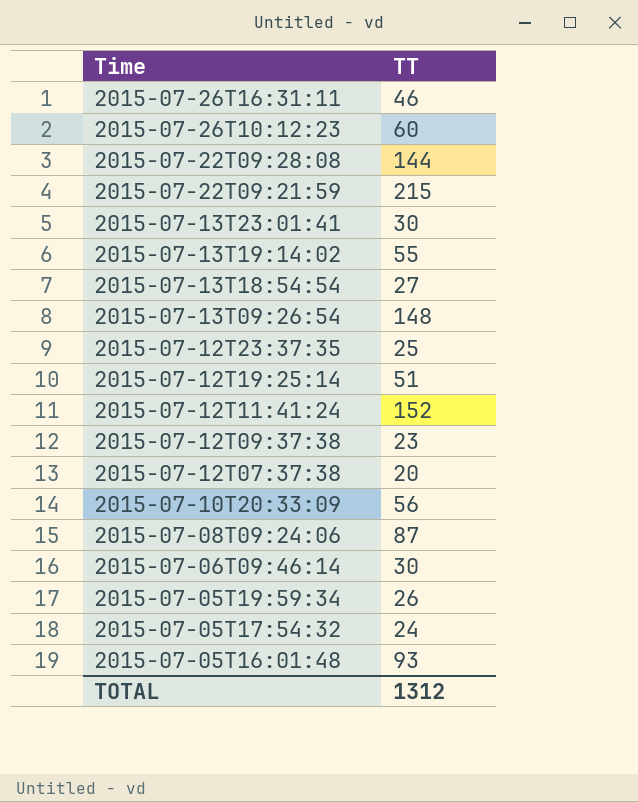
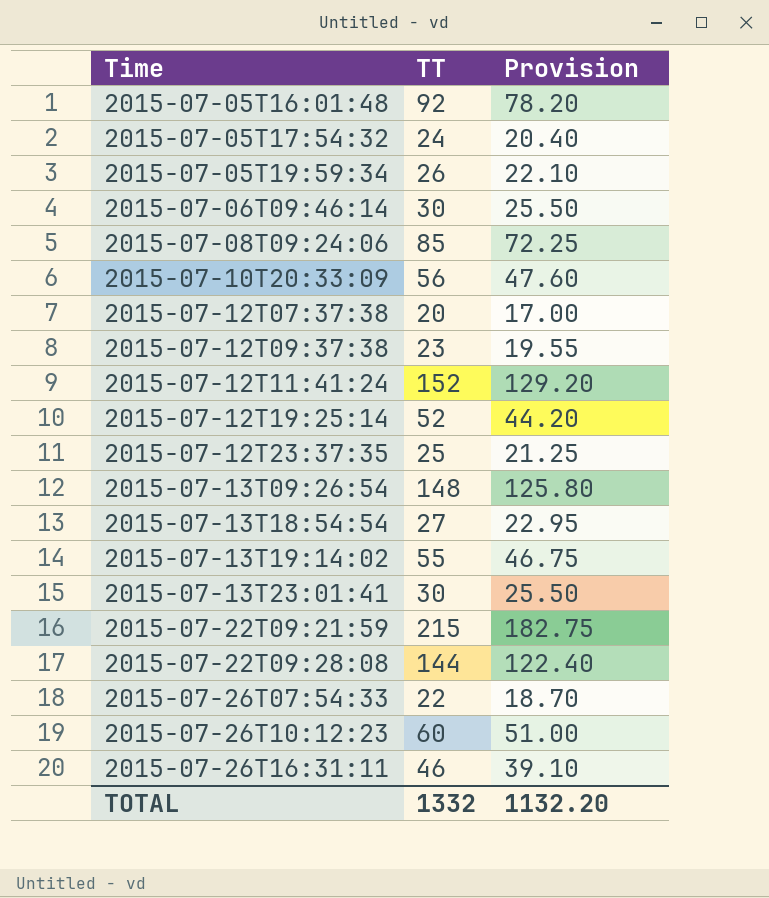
row order: Time descending -> Time ascending
column Provision | formula: none -> [TT] * 0.85
2015-07-05T16:01:48 | TT: 93 -> 92
2015-07-08T09:24:06 | TT: 87 -> 85
2015-07-12T19:25:14 | TT: 51 -> 52
row 2015-07-26T07:54:33: none -> 22 | 18.70
TOTAL | TT: 1312 -> 1332

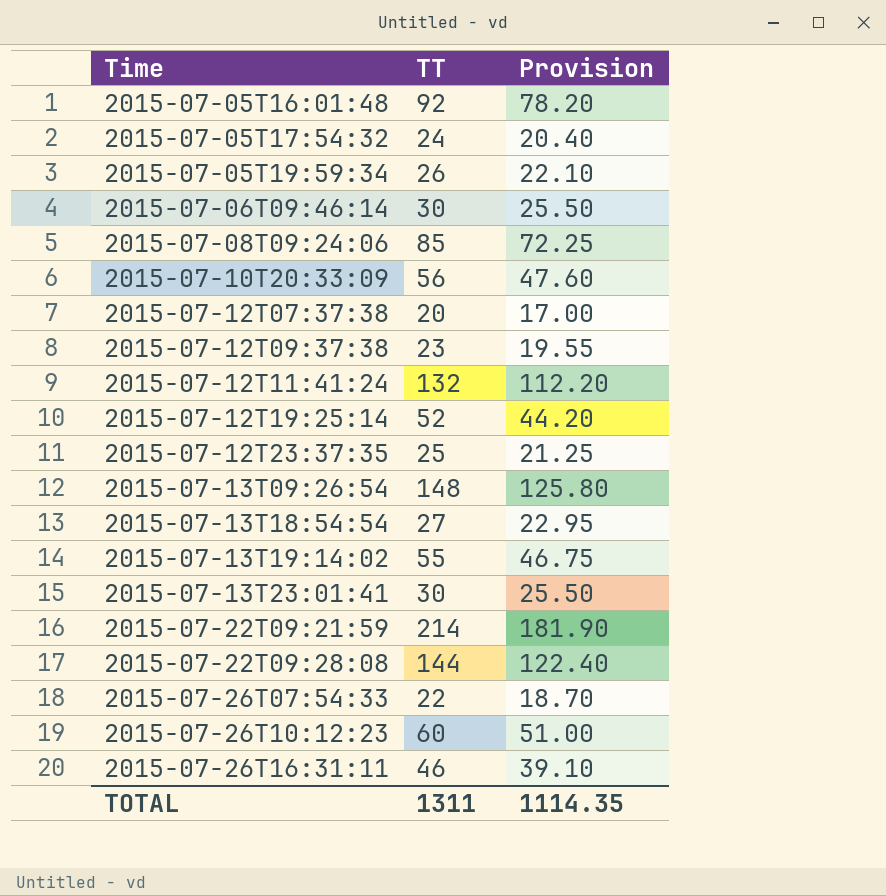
2015-07-12T11:41:24 | TT: 152 -> 132
2015-07-12T11:41:24 | Provision: 129.20 -> 112.20
2015-07-22T09:21:59 | TT: 215 -> 214
2015-07-22T09:21:59 | Provision: 182.75 -> 181.90
TOTAL | TT: 1332 -> 1311
TOTAL | Provision: 1132.20 -> 1114.35

